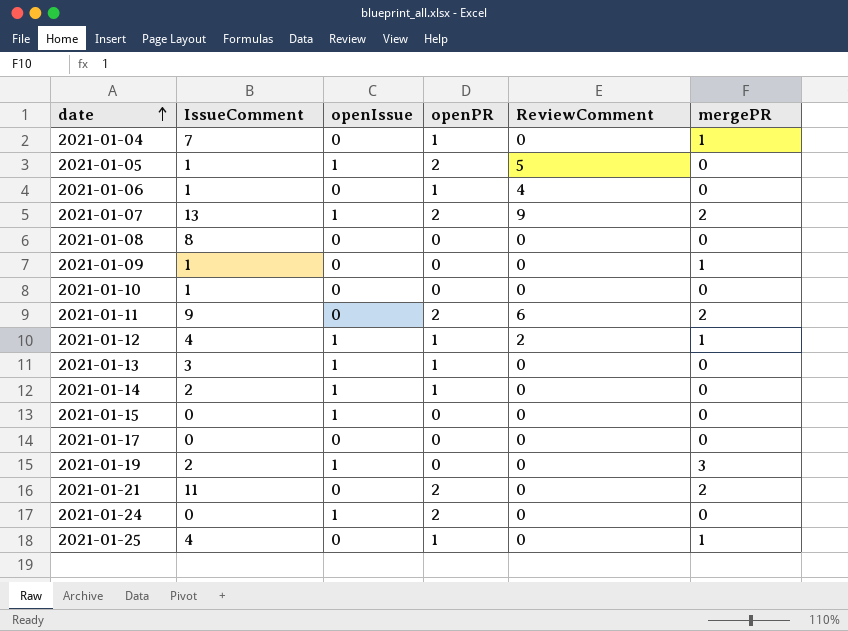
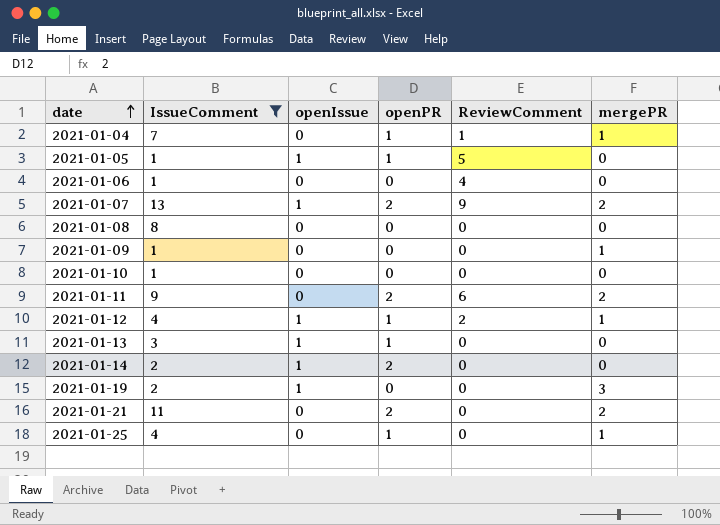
filter: none -> IssueComment != 0
2021-01-04 | ReviewComment: 0 -> 1
2021-01-05 | openPR: 2 -> 1
2021-01-06 | openPR: 1 -> 0
2021-01-14 | openPR: 1 -> 2

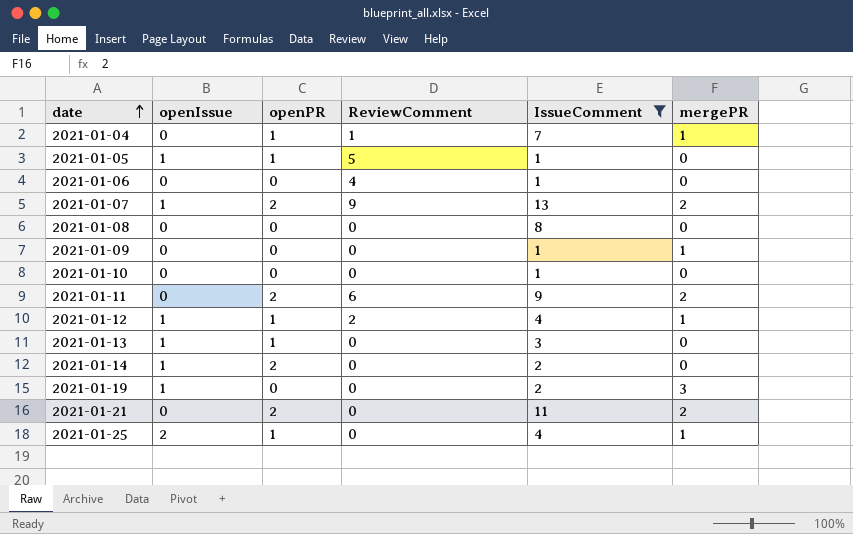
column IssueComment | position: 2 -> 5
2021-01-25 | openIssue: 0 -> 2

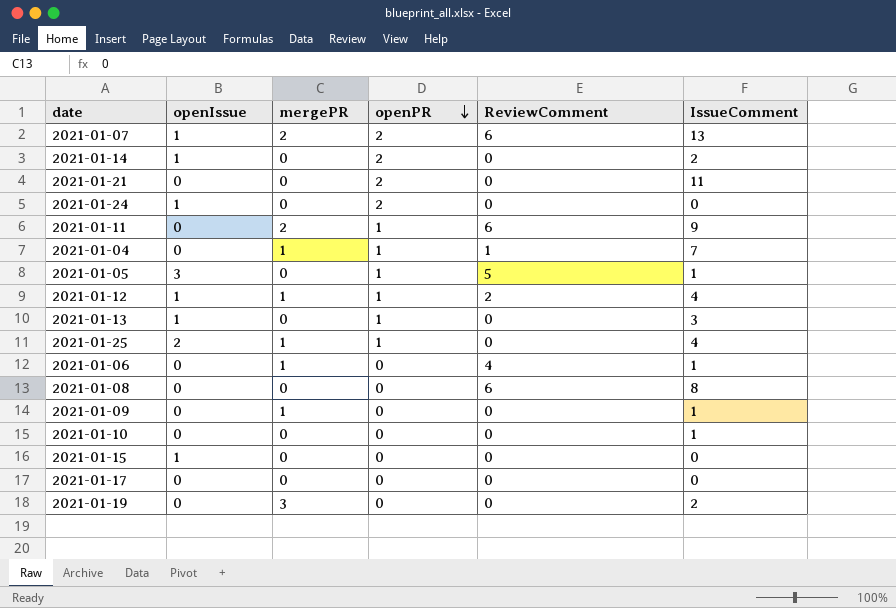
filter: IssueComment != 0 -> none
row order: date ascending -> openPR descending
column mergePR | position: 6 -> 3
2021-01-07 | ReviewComment: 9 -> 6
2021-01-21 | mergePR: 2 -> 0
2021-01-11 | openPR: 2 -> 1
2021-01-05 | openIssue: 1 -> 3
2021-01-06 | mergePR: 0 -> 1
2021-01-08 | ReviewComment: 0 -> 6
2021-01-19 | openIssue: 1 -> 0

